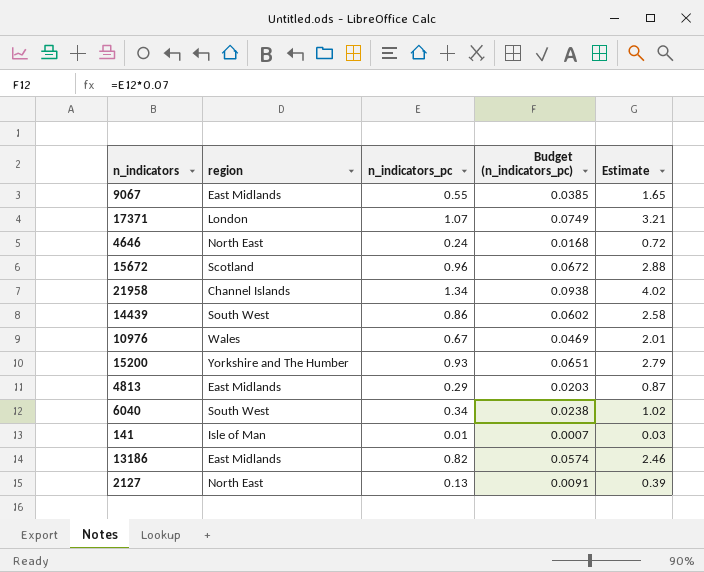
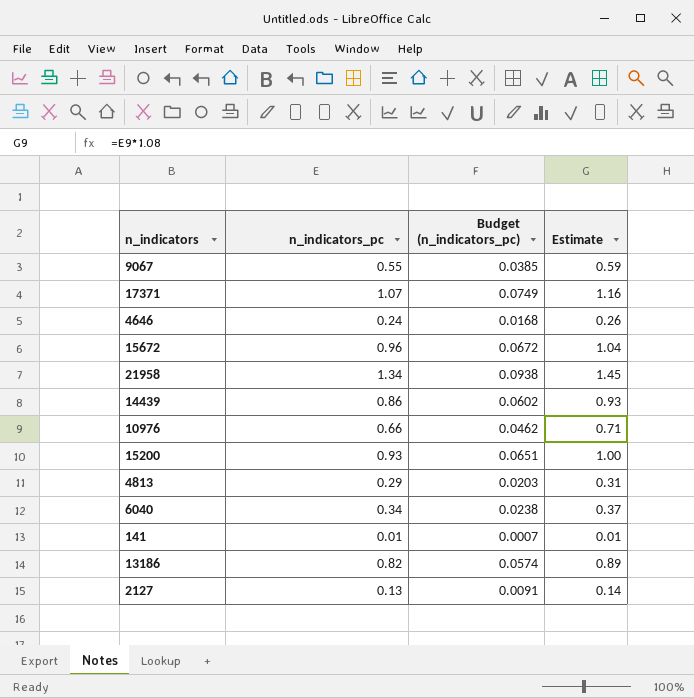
column region | position: 2 -> none
column Estimate | formula: [n_indicators_pc] * 3 -> [n_indicators_pc] * 1.08
10976 | n_indicators_pc: 0.67 -> 0.66
10976 | Budget (n_indicators_pc): 0.0469 -> 0.0462

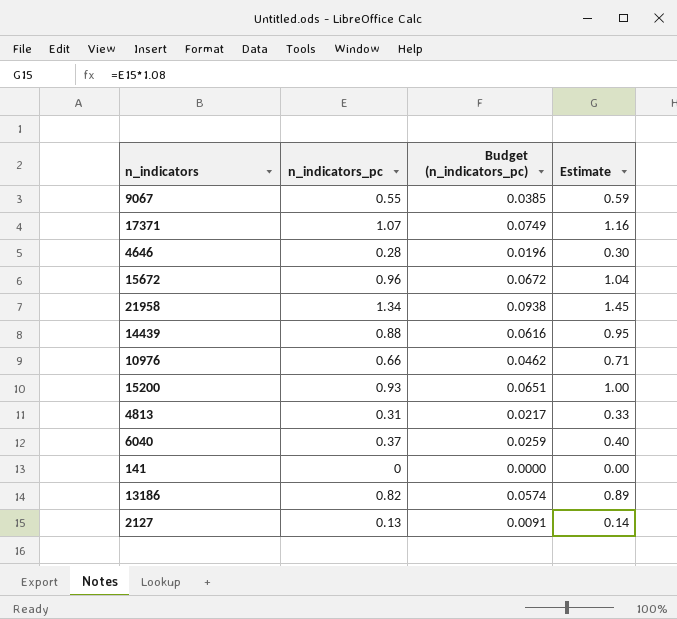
4646 | n_indicators_pc: 0.24 -> 0.28
4646 | Budget (n_indicators_pc): 0.0168 -> 0.0196
4646 | Estimate: 0.26 -> 0.30
14439 | n_indicators_pc: 0.86 -> 0.88
14439 | Budget (n_indicators_pc): 0.0602 -> 0.0616
14439 | Estimate: 0.93 -> 0.95
4813 | n_indicators_pc: 0.29 -> 0.31
4813 | Budget (n_indicators_pc): 0.0203 -> 0.0217
4813 | Estimate: 0.31 -> 0.33
6040 | n_indicators_pc: 0.34 -> 0.37
6040 | Budget (n_indicators_pc): 0.0238 -> 0.0259
6040 | Estimate: 0.37 -> 0.40
141 | n_indicators_pc: 0.01 -> 0
141 | Budget (n_indicators_pc): 0.0007 -> 0.0000
141 | Estimate: 0.01 -> 0.00

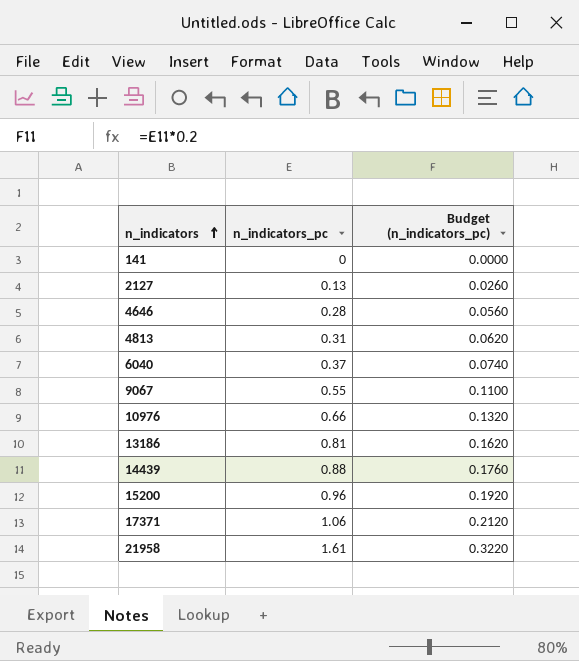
row order: none -> n_indicators ascending
column Estimate | formula: [n_indicators_pc] * 1.08 -> none
column Budget (n_indicators_pc) | formula: [n_indicators_pc] * 0.07 -> [n_indicators_pc] * 0.2
row 15672: 0.96 | 0.0672 | 1.04 -> none
13186 | n_indicators_pc: 0.82 -> 0.81
15200 | n_indicators_pc: 0.93 -> 0.96
17371 | n_indicators_pc: 1.07 -> 1.06
21958 | n_indicators_pc: 1.34 -> 1.61

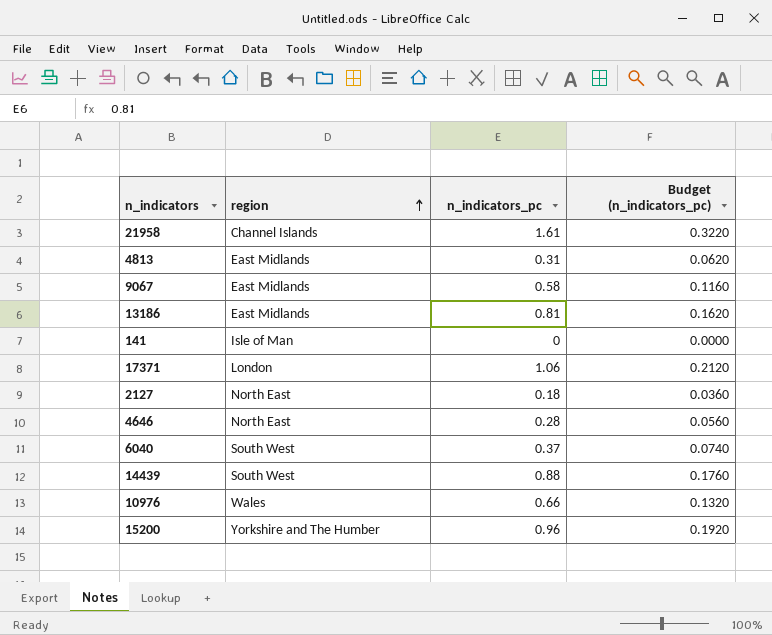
row order: n_indicators ascending -> region ascending
column region | position: none -> 2
9067 | n_indicators_pc: 0.55 -> 0.58
9067 | Budget (n_indicators_pc): 0.1100 -> 0.1160
2127 | n_indicators_pc: 0.13 -> 0.18
2127 | Budget (n_indicators_pc): 0.0260 -> 0.0360

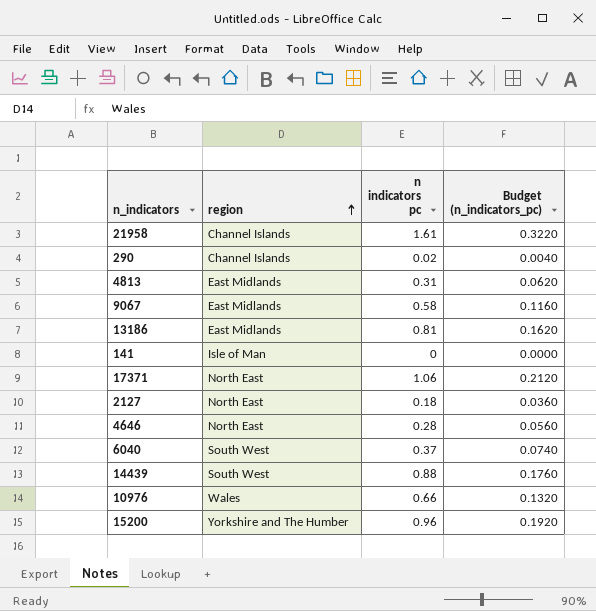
column name: n_indicators_pc -> n indicators pc
row 290: none -> Channel Islands | 0.02 | 0.0040
17371 | region: London -> North East

